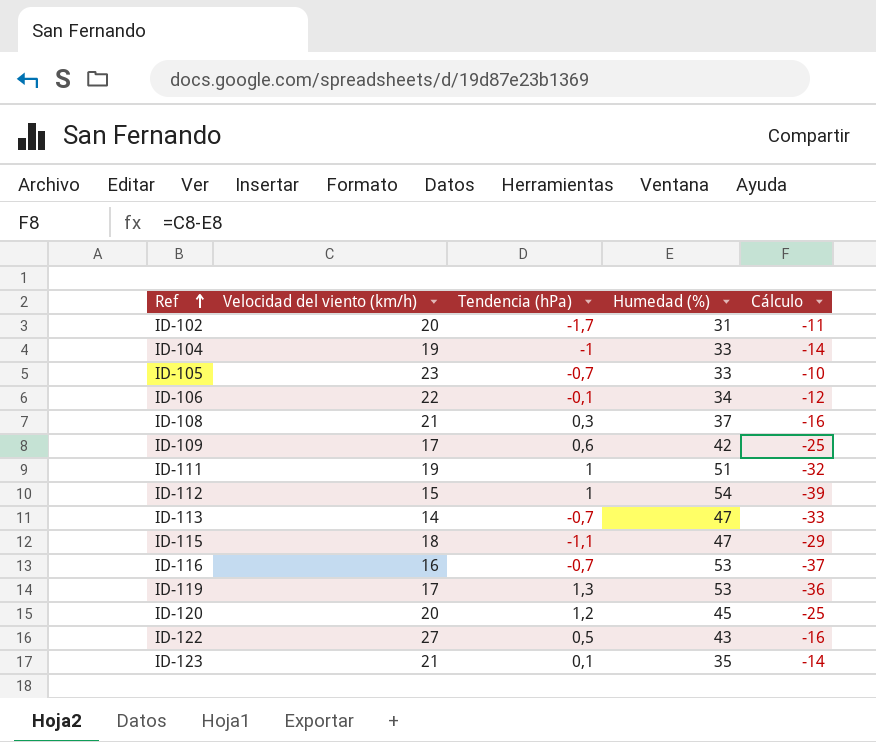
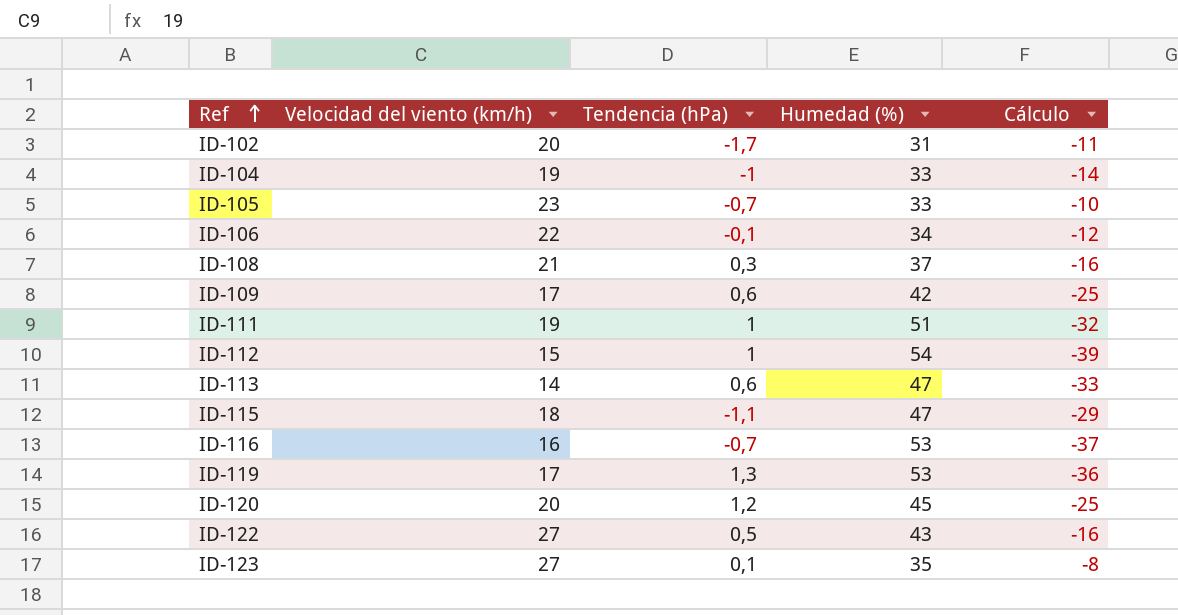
ID-113 | Tendencia (hPa): -0,7 -> 0,6
ID-123 | Velocidad del viento (km/h): 21 -> 27
ID-123 | Cálculo: -14 -> -8

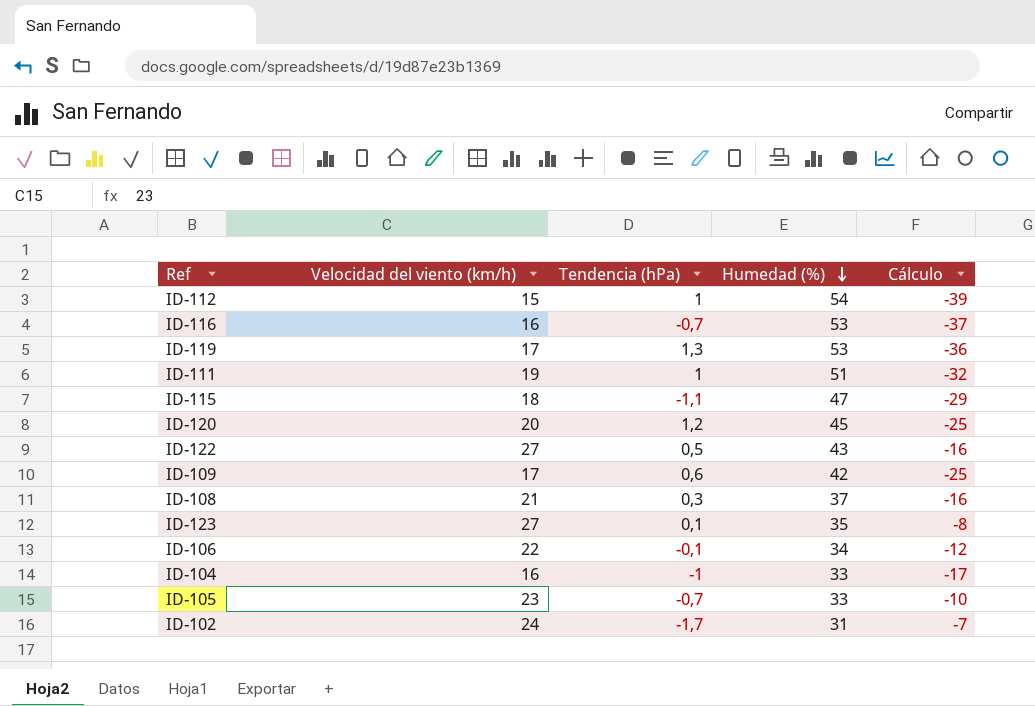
row order: Ref ascending -> Humedad (%) descending
row ID-113: 14 | 0,6 | 47 | -33 -> none
ID-104 | Velocidad del viento (km/h): 19 -> 16
ID-104 | Cálculo: -14 -> -17
ID-102 | Velocidad del viento (km/h): 20 -> 24
ID-102 | Cálculo: -11 -> -7

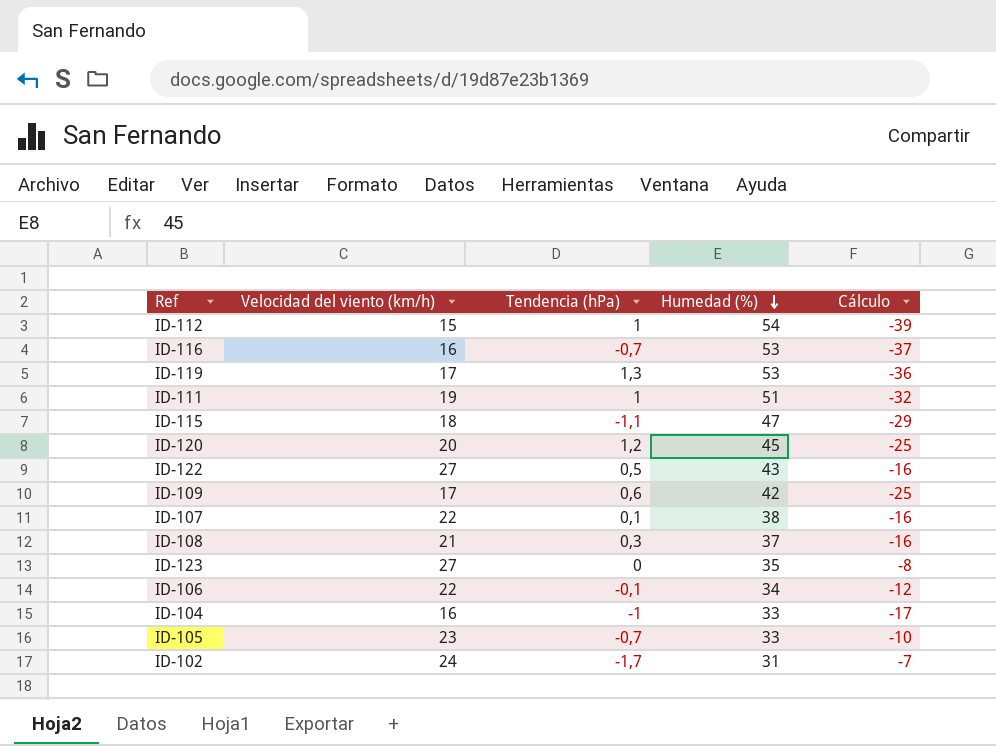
row ID-107: none -> 22 | 0,1 | 38 | -16
ID-123 | Tendencia (hPa): 0,1 -> 0

